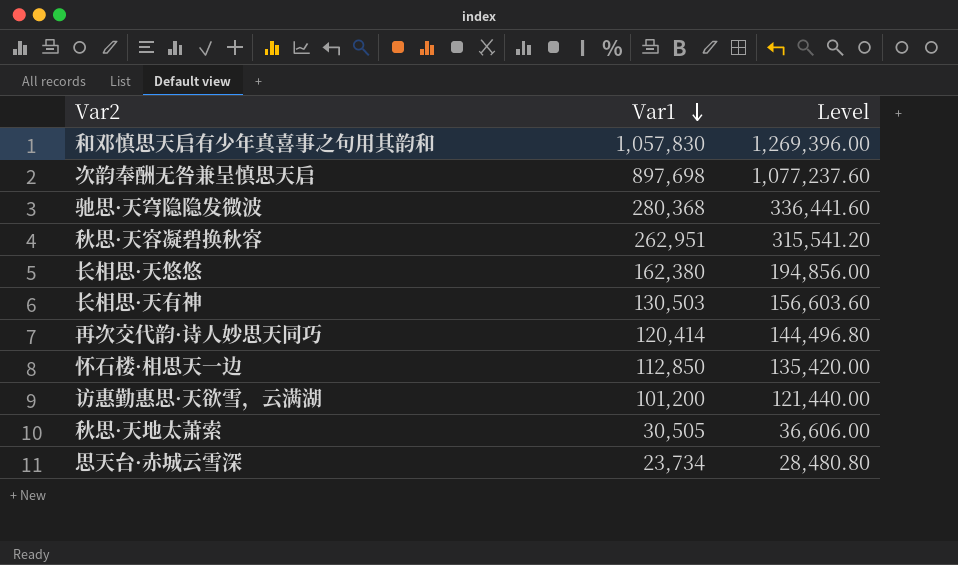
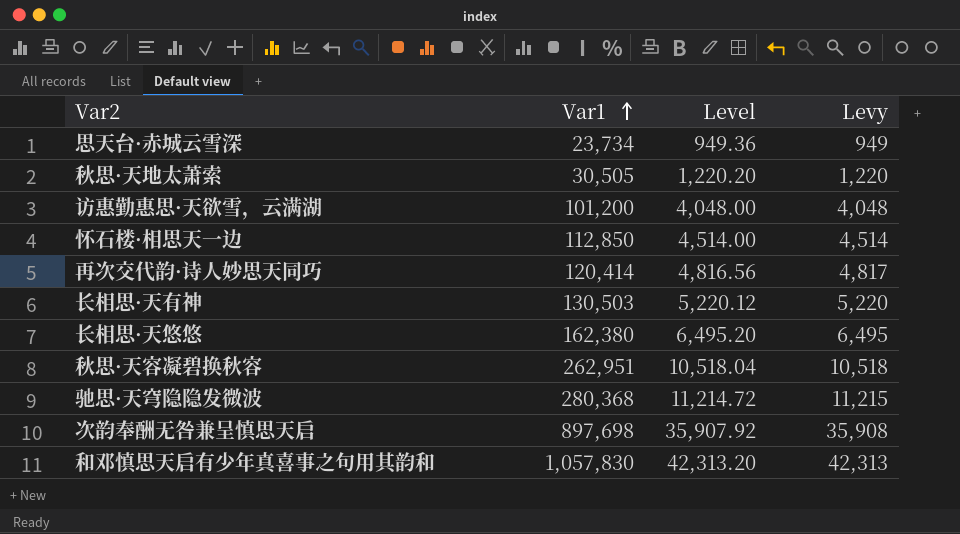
row order: Var1 descending -> Var1 ascending
column Level | formula: [Var1] * 1.2 -> [Var1] * 0.04
column Levy | formula: none -> [Var1] * 0.04

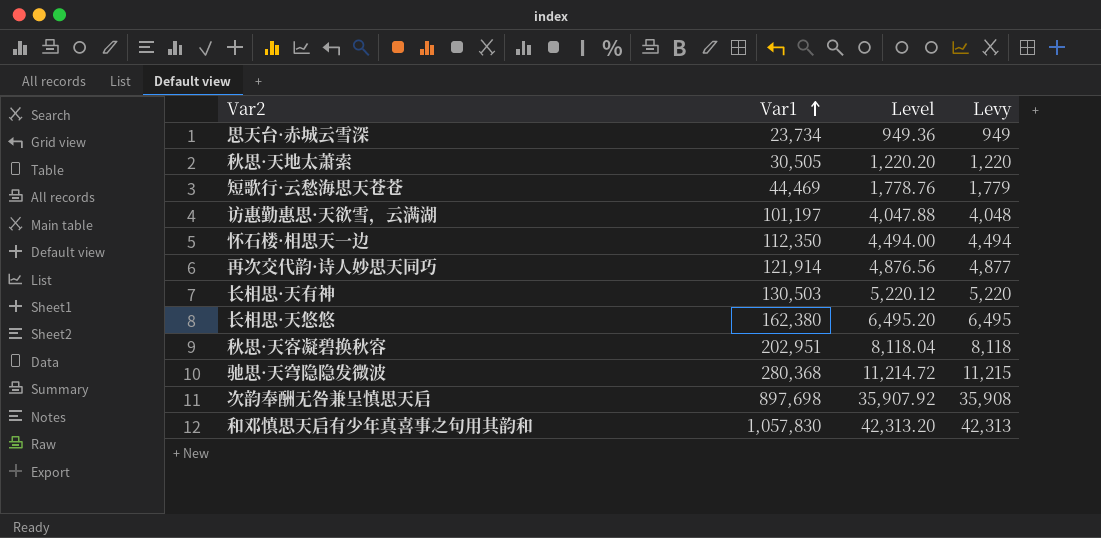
row 短歌行·云愁海思天苍苍: none -> 44,469 | 1,778.76 | 1,779
访惠勤惠思·天欲雪，云满湖 | Var1: 101,200 -> 101,197
访惠勤惠思·天欲雪，云满湖 | Level: 4,048.00 -> 4,047.88
怀石楼·相思天一边 | Var1: 112,850 -> 112,350
怀石楼·相思天一边 | Level: 4,514.00 -> 4,494.00
怀石楼·相思天一边 | Levy: 4,514 -> 4,494
再次交代韵·诗人妙思天同巧 | Var1: 120,414 -> 121,914
再次交代韵·诗人妙思天同巧 | Level: 4,816.56 -> 4,876.56
再次交代韵·诗人妙思天同巧 | Levy: 4,817 -> 4,877
秋思·天容凝碧换秋容 | Var1: 262,951 -> 202,951
秋思·天容凝碧换秋容 | Level: 10,518.04 -> 8,118.04
秋思·天容凝碧换秋容 | Levy: 10,518 -> 8,118

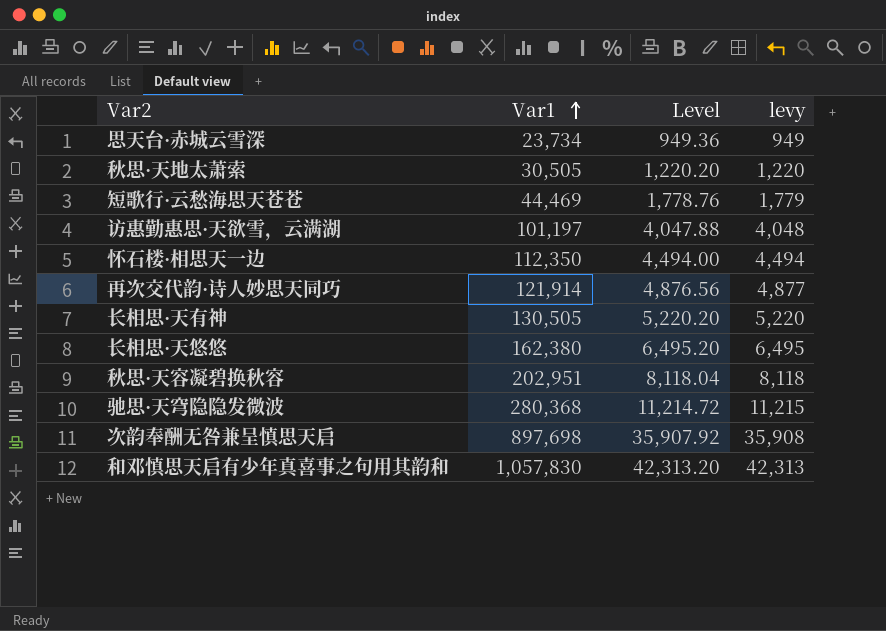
column name: Levy -> levy
长相思·天有神 | Var1: 130,503 -> 130,505
长相思·天有神 | Level: 5,220.12 -> 5,220.20

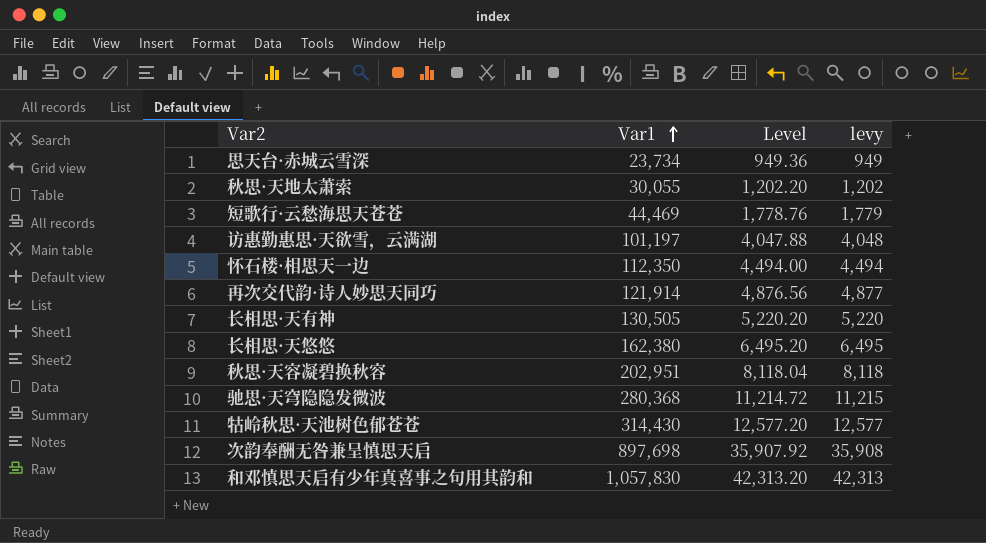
秋思·天地太萧索 | Var1: 30,505 -> 30,055
秋思·天地太萧索 | Level: 1,220.20 -> 1,202.20
秋思·天地太萧索 | levy: 1,220 -> 1,202
row 牯岭秋思·天池树色郁苍苍: none -> 314,430 | 12,577.20 | 12,577

